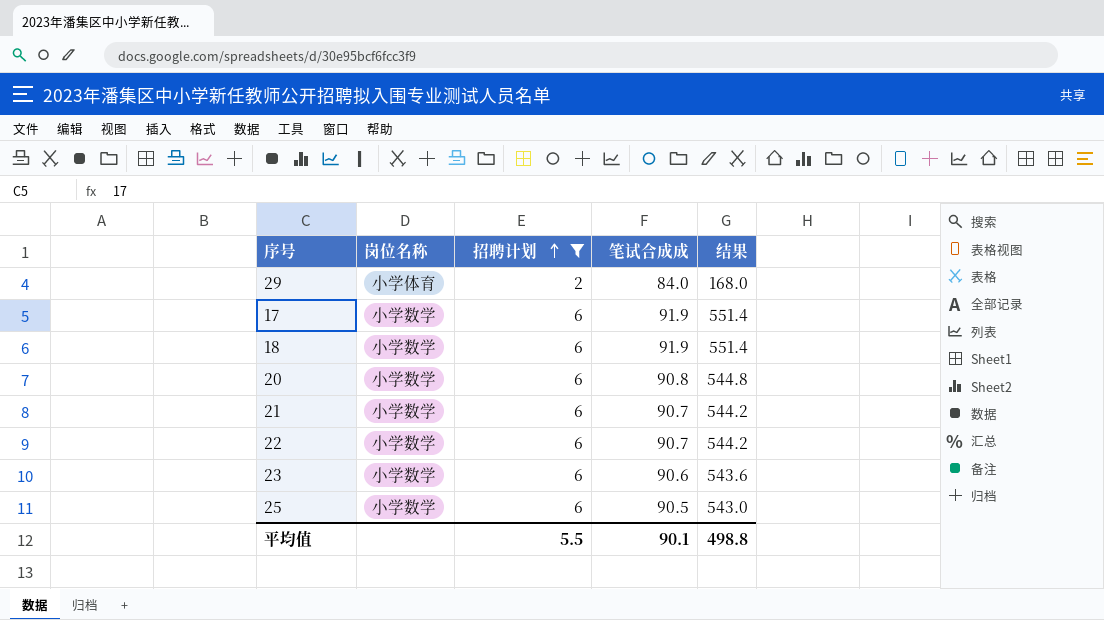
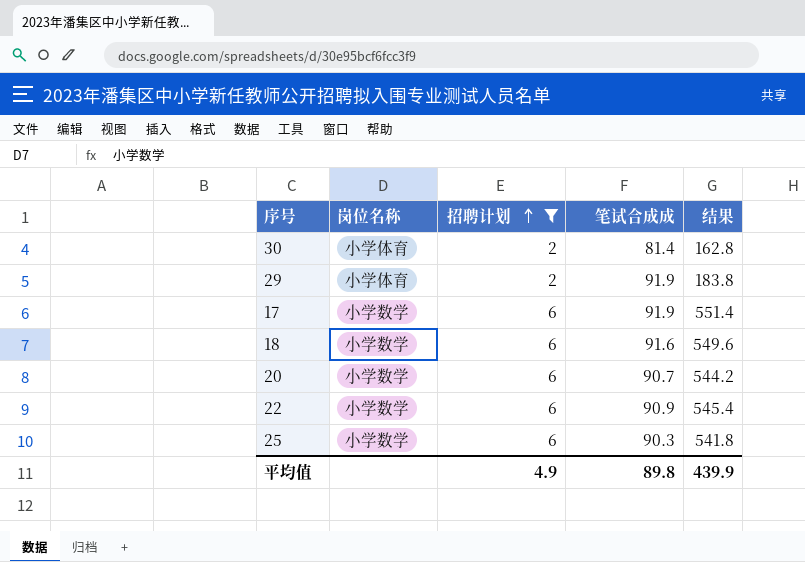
row 21: 小学数学 | 6 | 90.7 | 544.2 -> none
row 23: 小学数学 | 6 | 90.6 | 543.6 -> none
row 30: none -> 小学体育 | 2 | 81.4 | 162.8
29 | 笔试合成成: 84.0 -> 91.9
29 | 结果: 168.0 -> 183.8
18 | 笔试合成成: 91.9 -> 91.6
18 | 结果: 551.4 -> 549.6
20 | 笔试合成成: 90.8 -> 90.7
20 | 结果: 544.8 -> 544.2
22 | 笔试合成成: 90.7 -> 90.9
22 | 结果: 544.2 -> 545.4
25 | 笔试合成成: 90.5 -> 90.3
25 | 结果: 543.0 -> 541.8
平均值 | 招聘计划: 5.5 -> 4.9
平均值 | 笔试合成成: 90.1 -> 89.8
平均值 | 结果: 498.8 -> 439.9

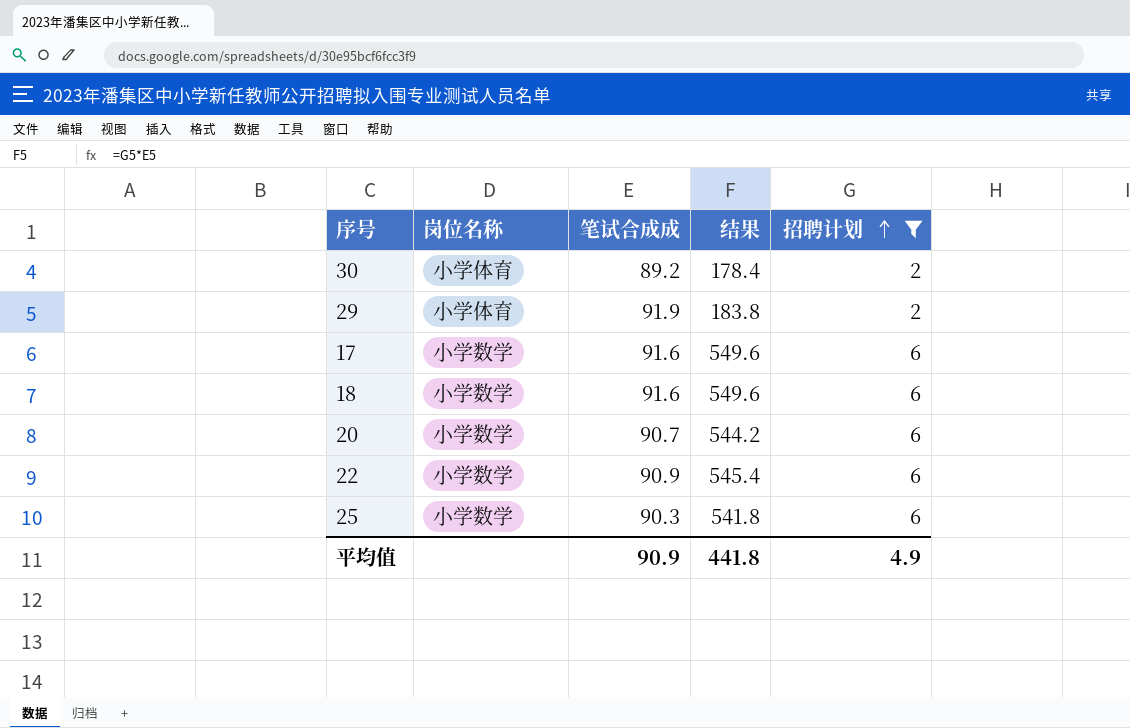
column 招聘计划 | position: 3 -> 5
30 | 笔试合成成: 81.4 -> 89.2
30 | 结果: 162.8 -> 178.4
17 | 笔试合成成: 91.9 -> 91.6
17 | 结果: 551.4 -> 549.6
平均值 | 笔试合成成: 89.8 -> 90.9
平均值 | 结果: 439.9 -> 441.8

